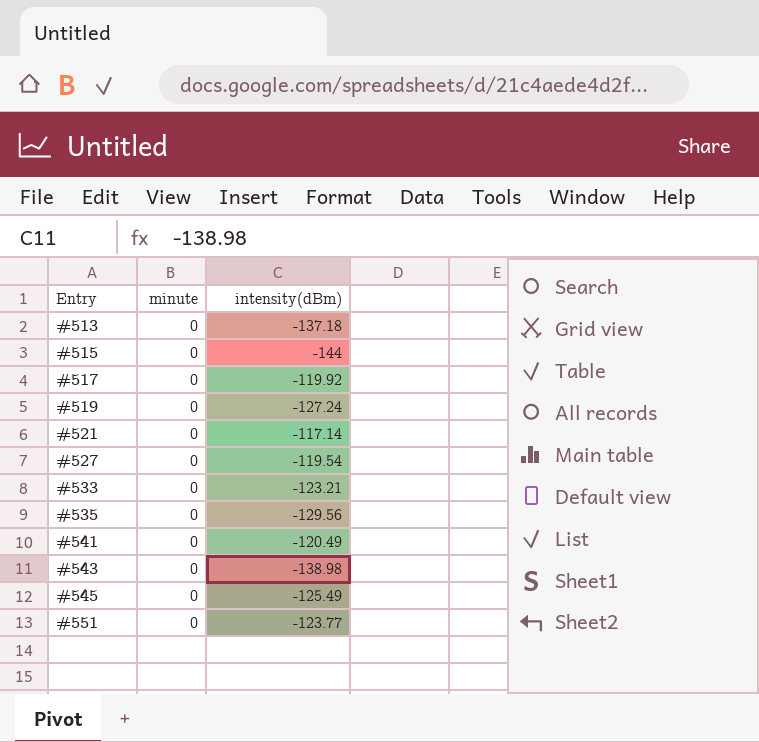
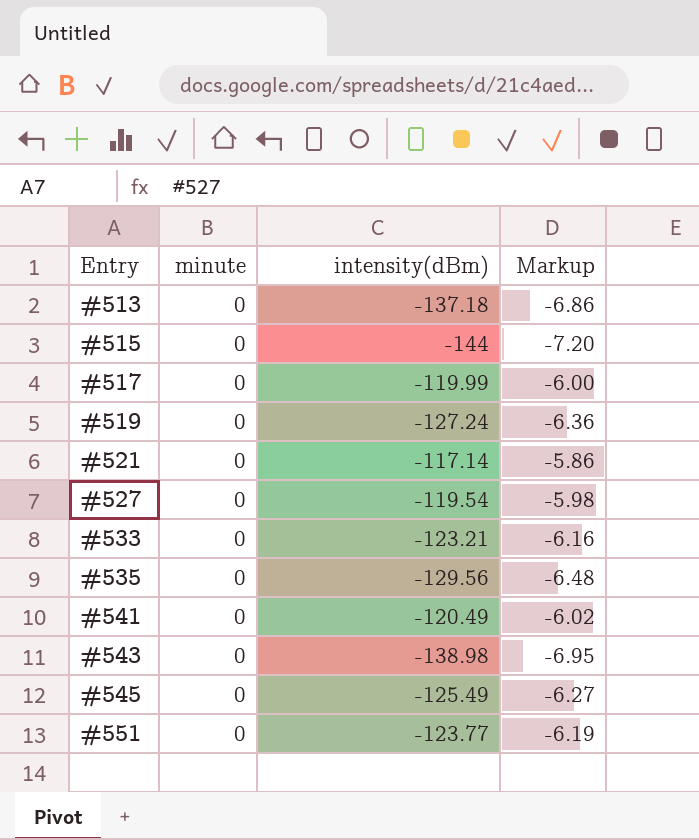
column Markup | formula: none -> [intensity(dBm)] * 0.05
#517 | intensity(dBm): -119.92 -> -119.99

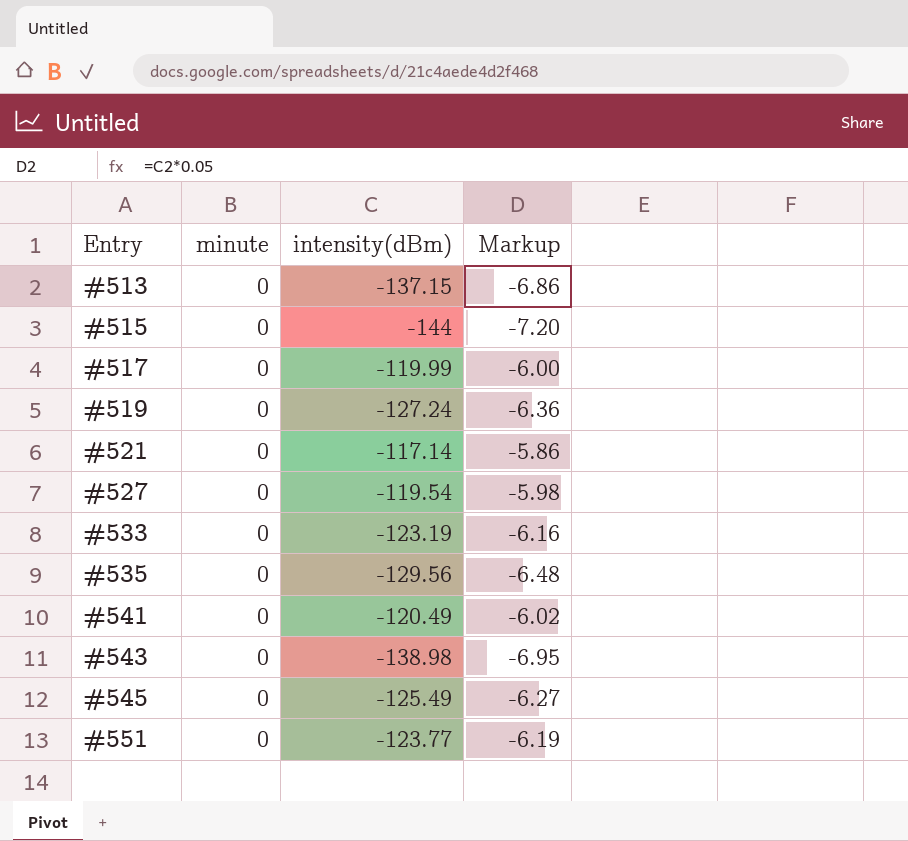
#513 | intensity(dBm): -137.18 -> -137.15
#533 | intensity(dBm): -123.21 -> -123.19

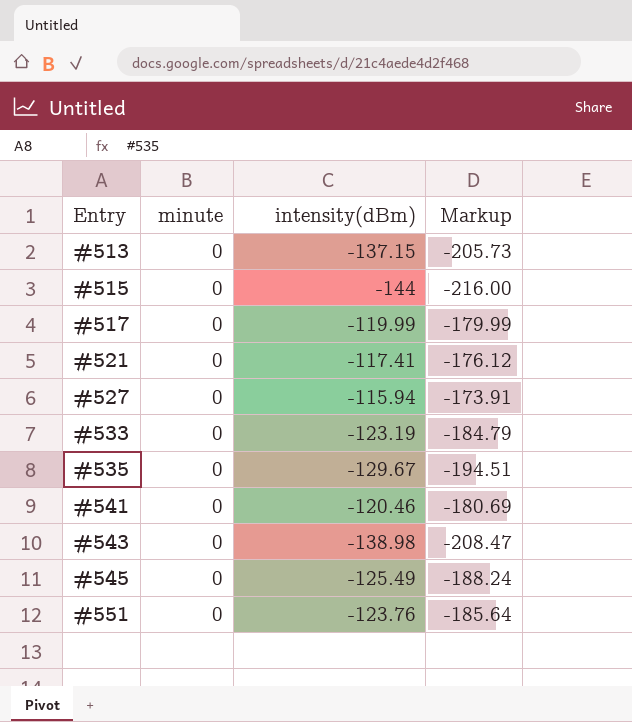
column Markup | formula: [intensity(dBm)] * 0.05 -> [intensity(dBm)] * 1.5
row #519: 0 | -127.24 | -6.36 -> none
#521 | intensity(dBm): -117.14 -> -117.41
#527 | intensity(dBm): -119.54 -> -115.94
#535 | intensity(dBm): -129.56 -> -129.67
#541 | intensity(dBm): -120.49 -> -120.46
#551 | intensity(dBm): -123.77 -> -123.76

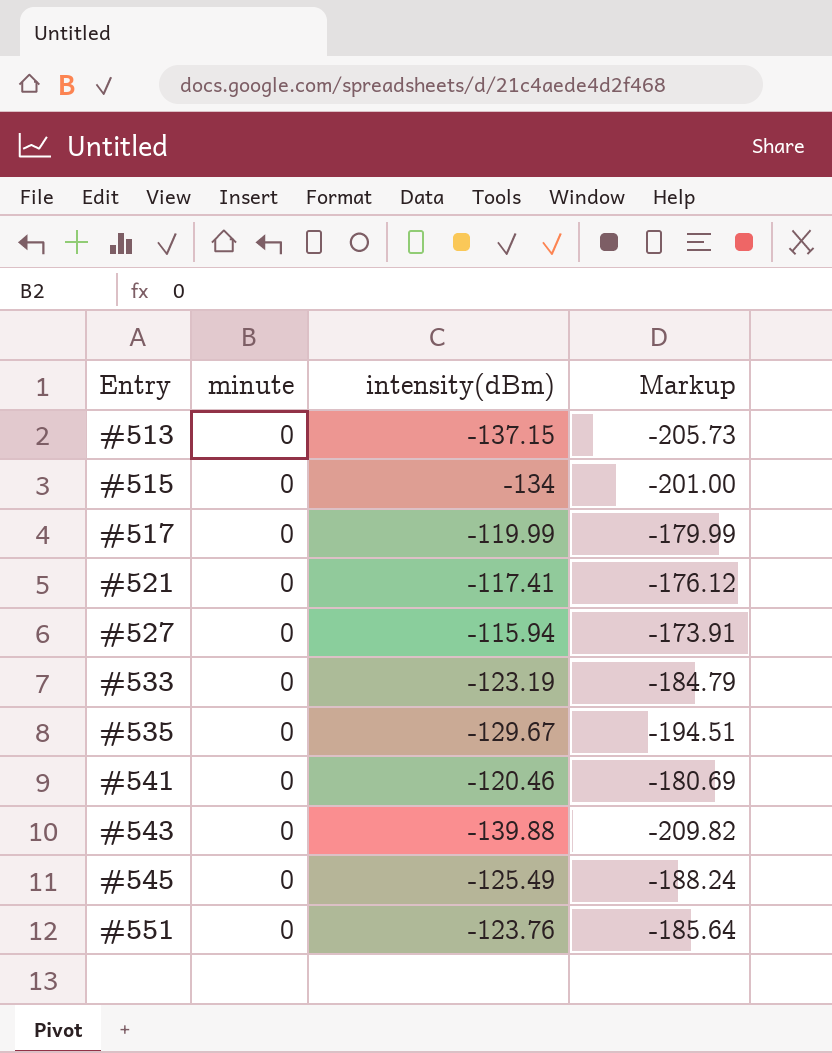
#515 | intensity(dBm): -144 -> -134
#515 | Markup: -216.00 -> -201.00
#543 | intensity(dBm): -138.98 -> -139.88
#543 | Markup: -208.47 -> -209.82

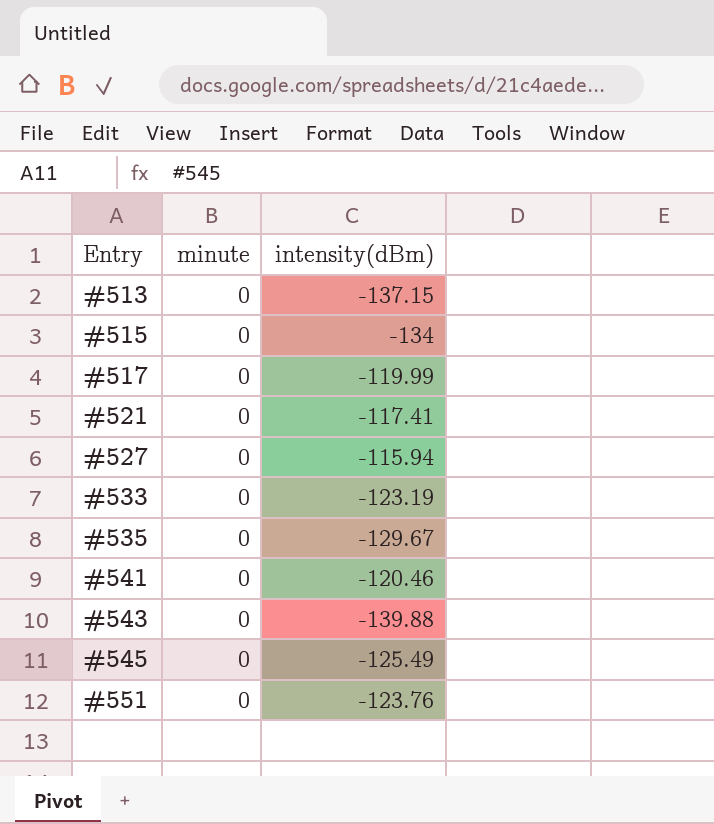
column Markup | formula: [intensity(dBm)] * 1.5 -> none

